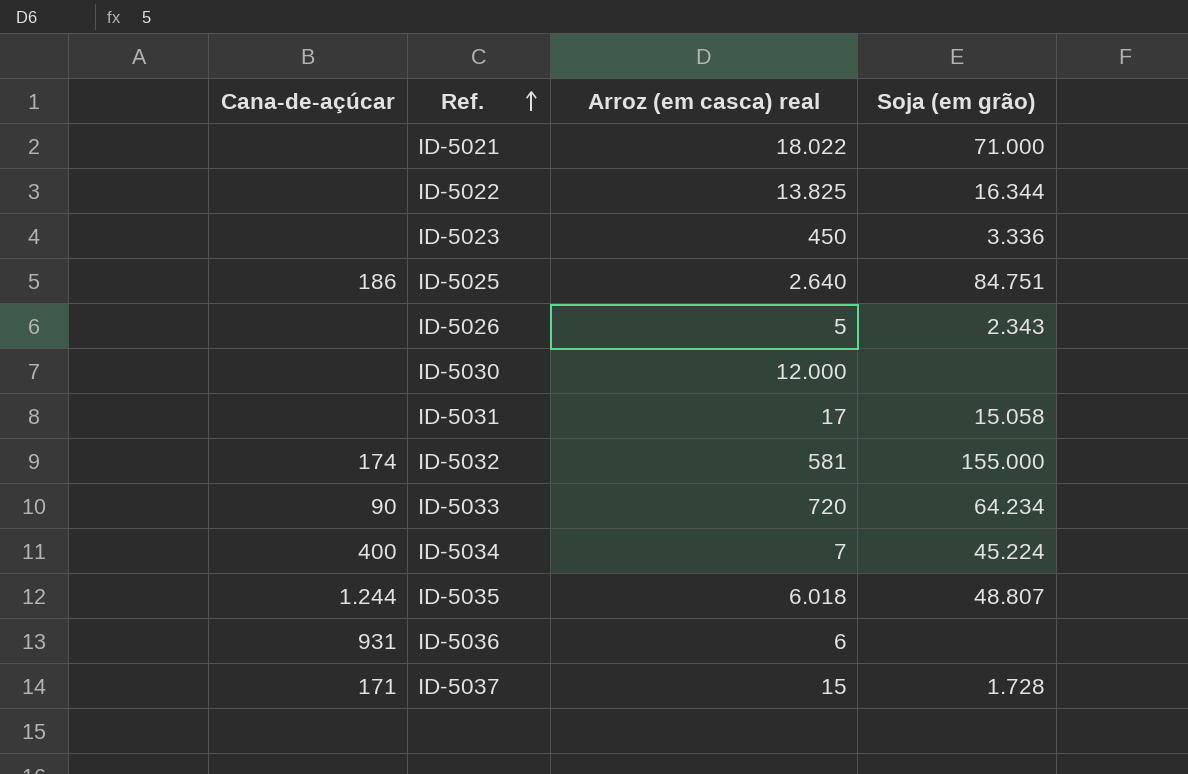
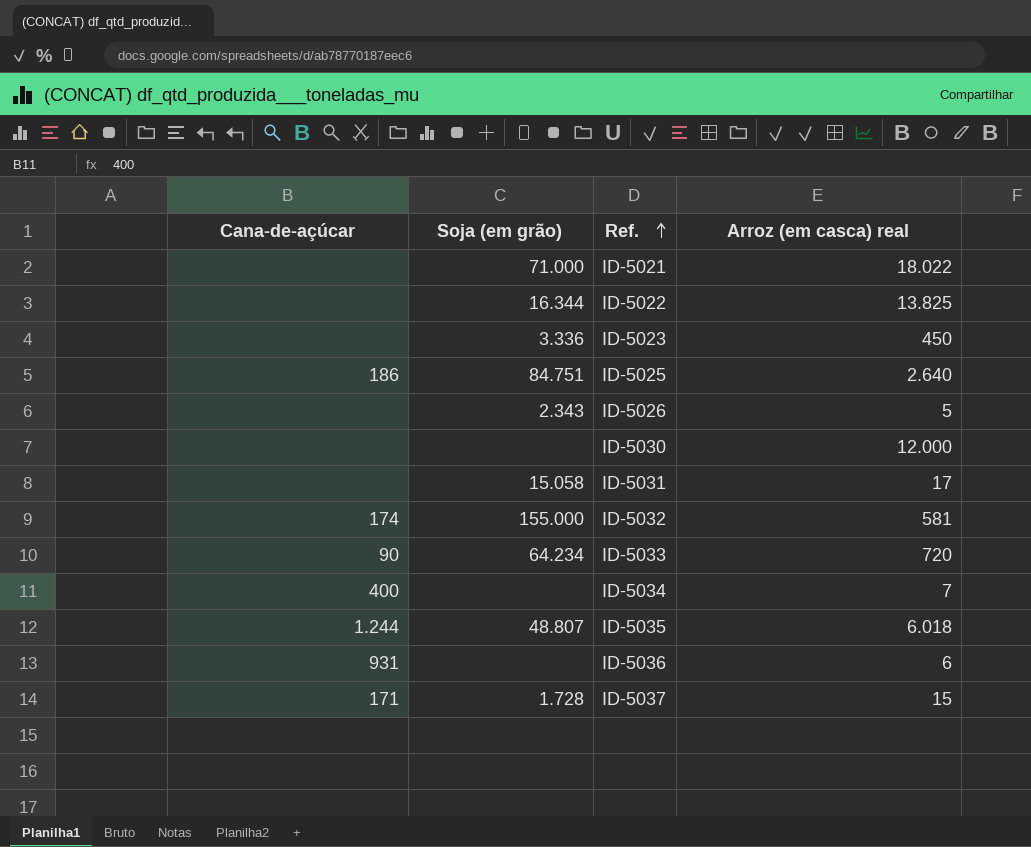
column Soja (em grão) | position: 4 -> 2
ID-5034 | Soja (em grão): 45.224 -> none

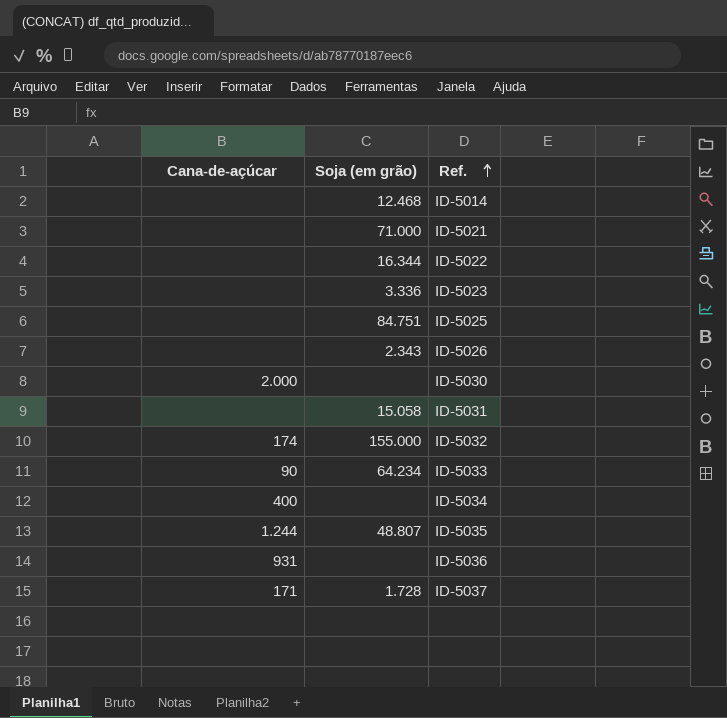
column Arroz (em casca) real | position: 4 -> none
row ID-5014: none -> none | 12.468
ID-5025 | Cana-de-açúcar: 186 -> none
ID-5030 | Cana-de-açúcar: none -> 2.000

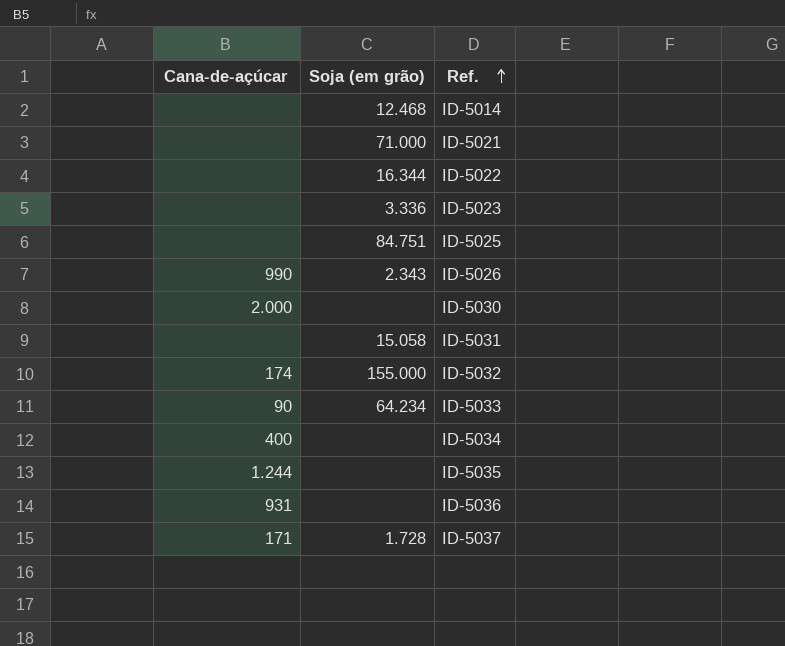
ID-5026 | Cana-de-açúcar: none -> 990
ID-5035 | Soja (em grão): 48.807 -> none

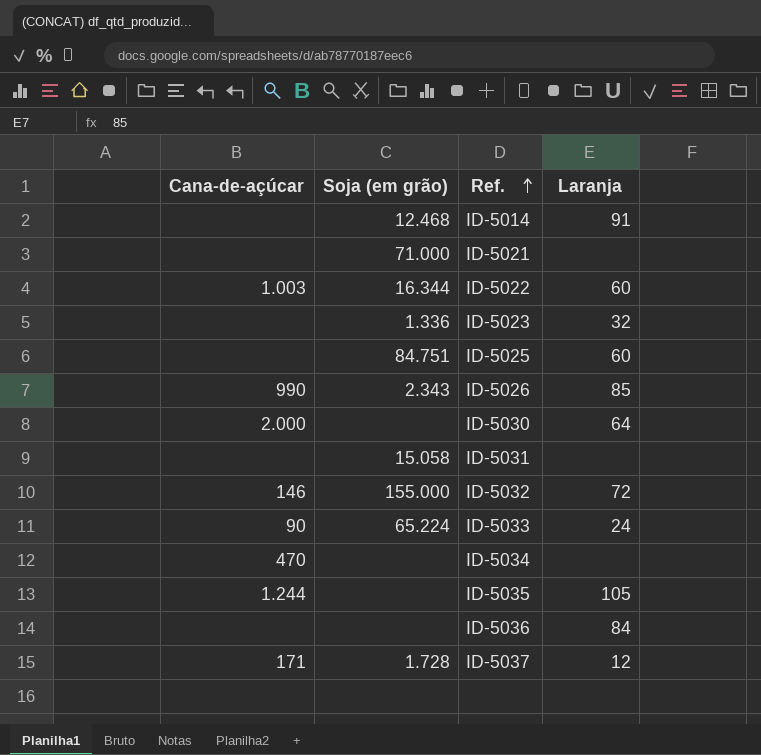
column Laranja | position: none -> 4
ID-5022 | Cana-de-açúcar: none -> 1.003
ID-5023 | Soja (em grão): 3.336 -> 1.336
ID-5032 | Cana-de-açúcar: 174 -> 146
ID-5033 | Soja (em grão): 64.234 -> 65.224
ID-5034 | Cana-de-açúcar: 400 -> 470
ID-5036 | Cana-de-açúcar: 931 -> none

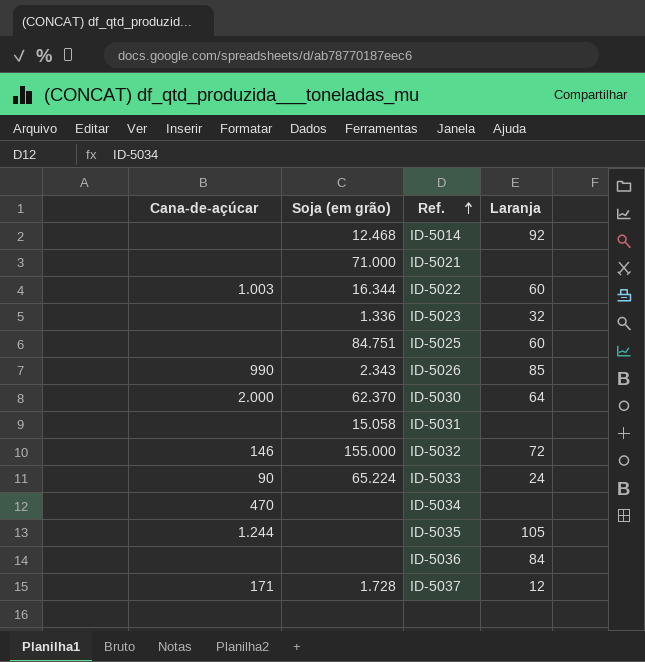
ID-5014 | Laranja: 91 -> 92
ID-5030 | Soja (em grão): none -> 62.370

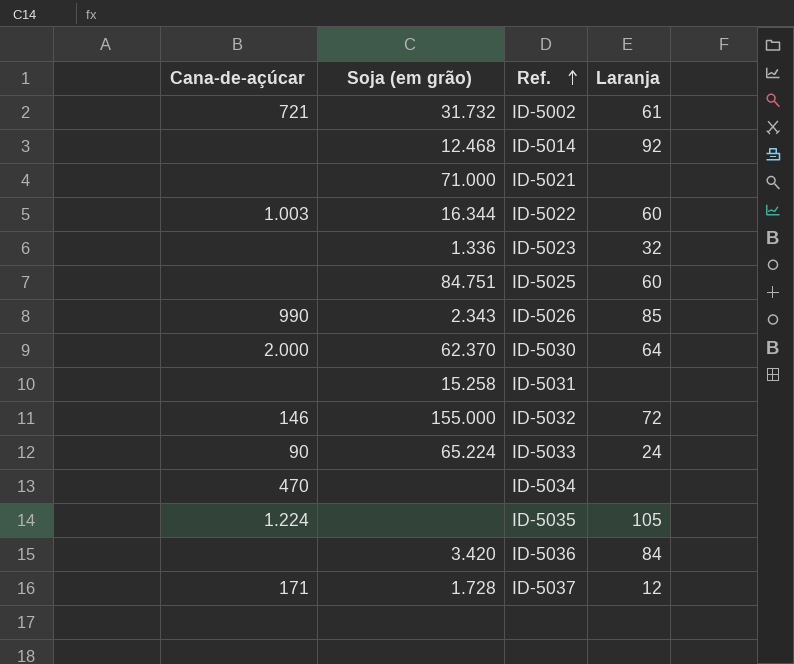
row ID-5002: none -> 721 | 31.732 | 61
ID-5031 | Soja (em grão): 15.058 -> 15.258
ID-5035 | Cana-de-açúcar: 1.244 -> 1.224
ID-5036 | Soja (em grão): none -> 3.420

